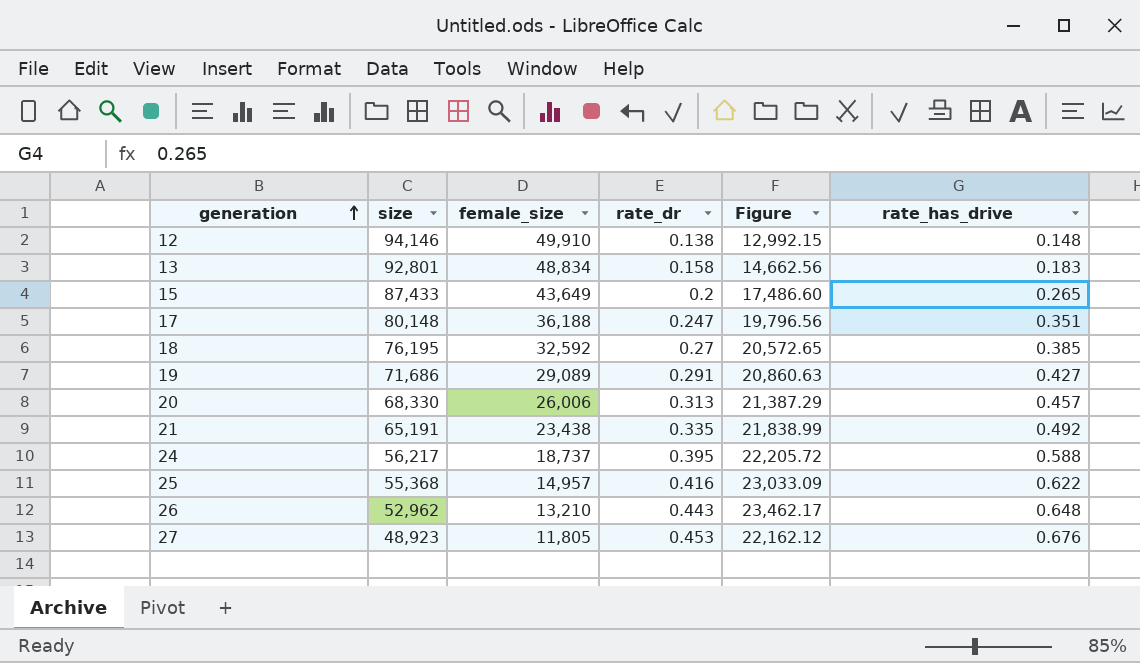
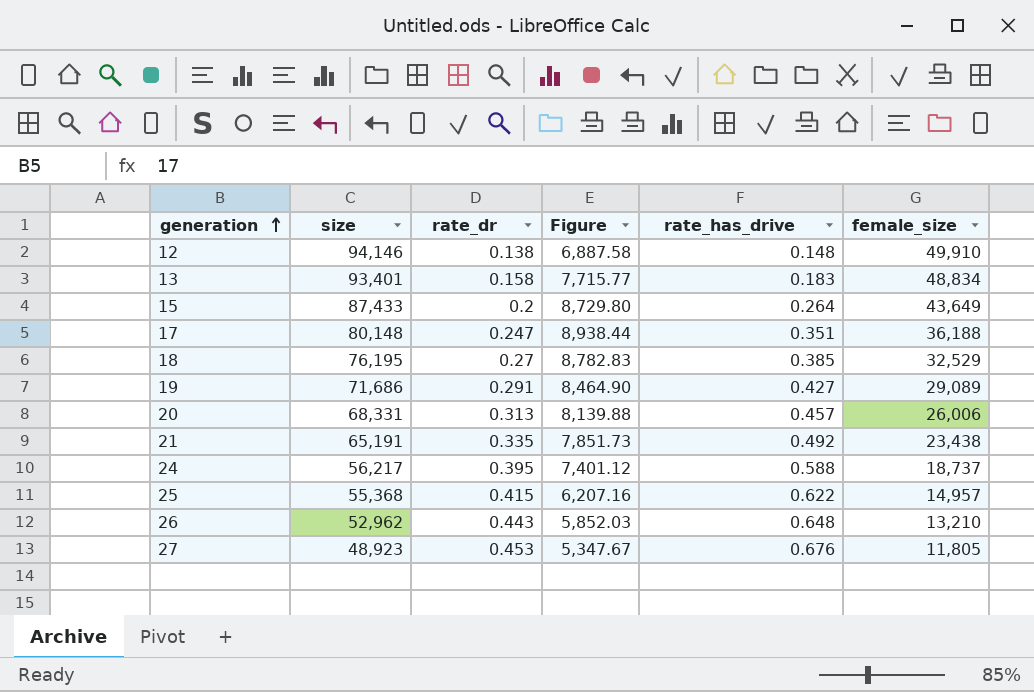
column Figure | formula: [size] * [rate_dr] -> [rate_dr] * [female_size]
column female_size | position: 3 -> 6
13 | size: 92,801 -> 93,401
15 | rate_has_drive: 0.265 -> 0.264
18 | female_size: 32,592 -> 32,529
20 | size: 68,330 -> 68,331
25 | rate_dr: 0.416 -> 0.415

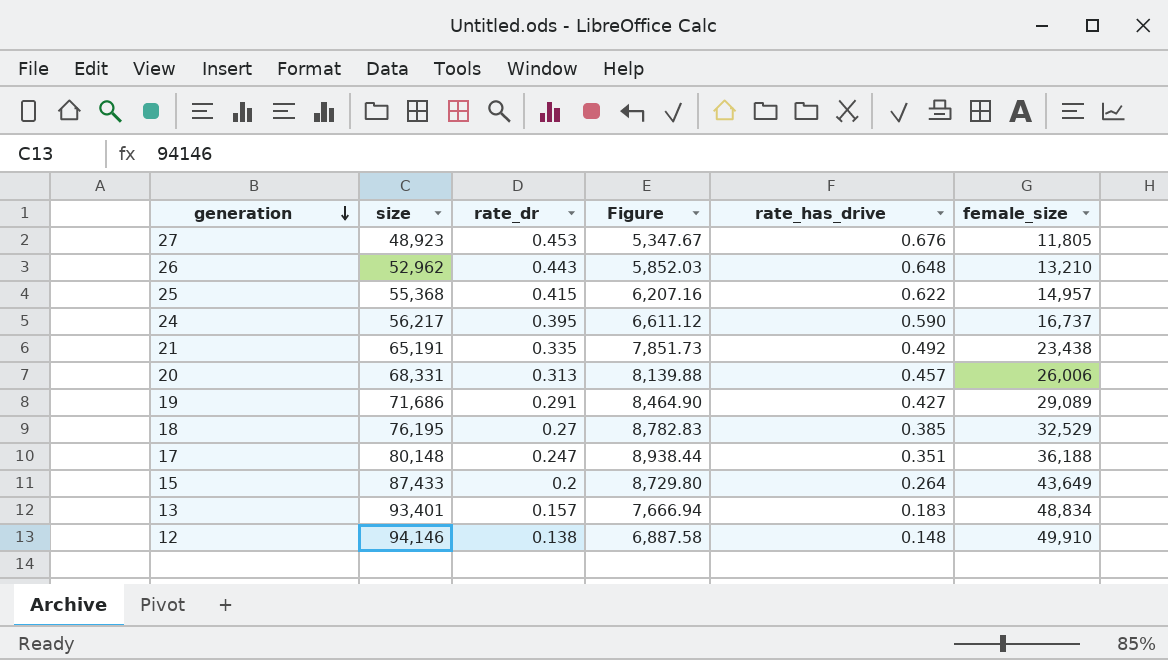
row order: generation ascending -> generation descending
24 | Figure: 7,401.12 -> 6,611.12
24 | rate_has_drive: 0.588 -> 0.590
24 | female_size: 18,737 -> 16,737
13 | rate_dr: 0.158 -> 0.157
13 | Figure: 7,715.77 -> 7,666.94

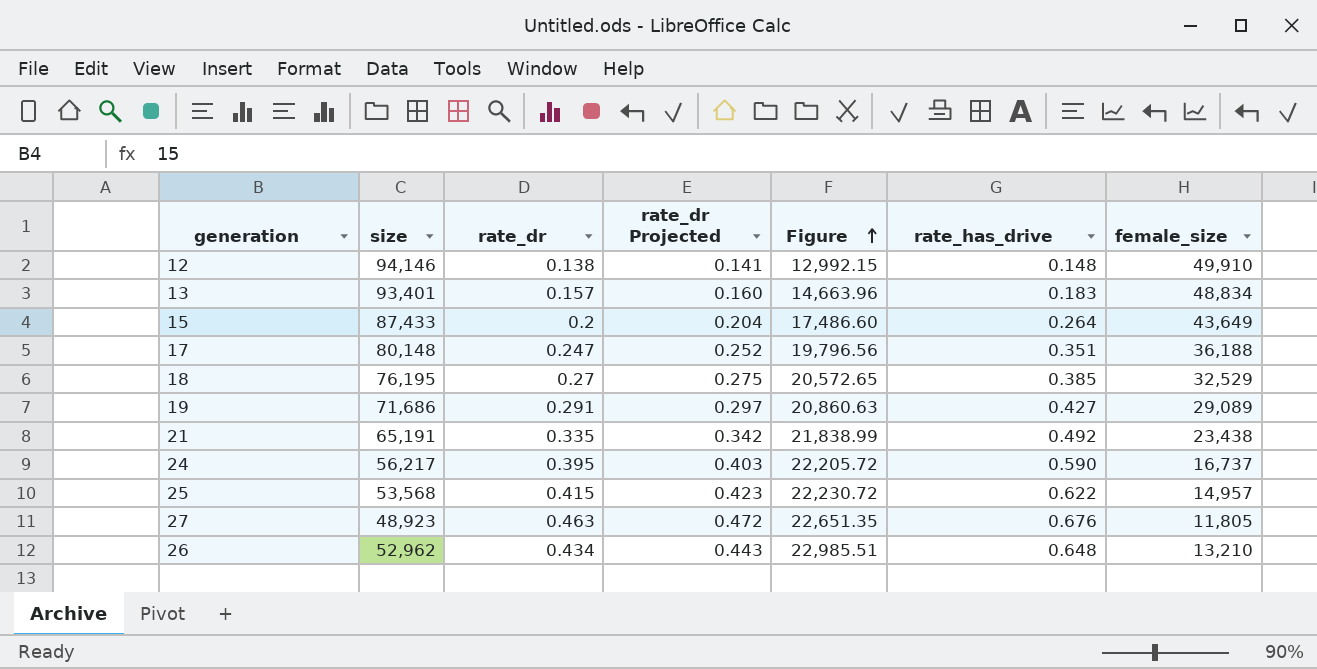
row order: generation descending -> Figure ascending
column rate_dr Projected | formula: none -> [rate_dr] * 1.02
column Figure | formula: [rate_dr] * [female_size] -> [size] * [rate_dr]
row 20: 68,331 | 0.313 | 8,139.88 | 0.457 | 26,006 -> none
25 | size: 55,368 -> 53,568
27 | rate_dr: 0.453 -> 0.463
26 | rate_dr: 0.443 -> 0.434

